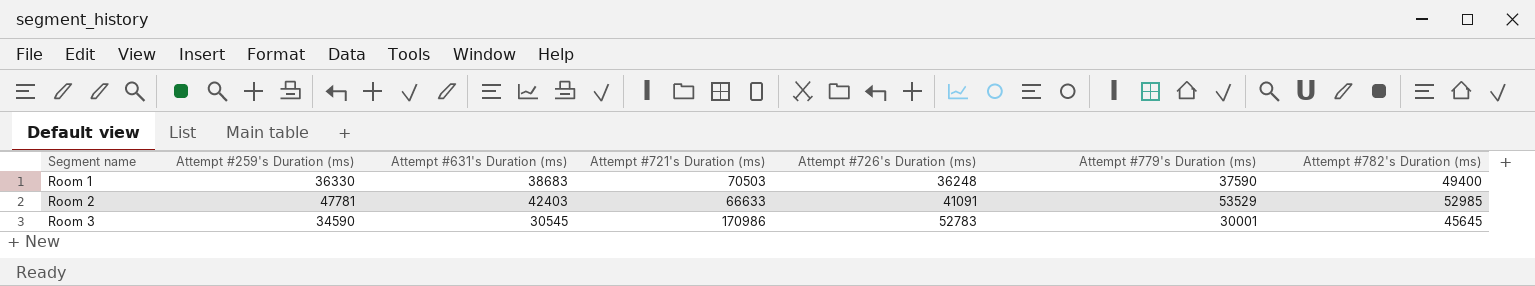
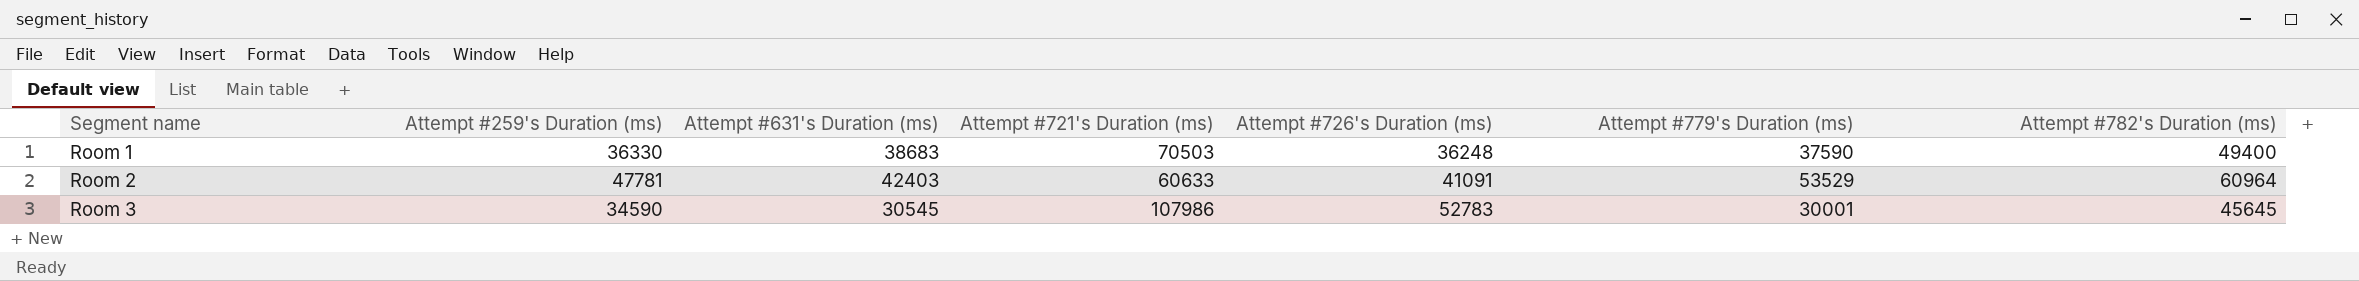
Room 2 | Attempt #721's Duration (ms): 66633 -> 60633
Room 2 | Attempt #782's Duration (ms): 52985 -> 60964
Room 3 | Attempt #721's Duration (ms): 170986 -> 107986

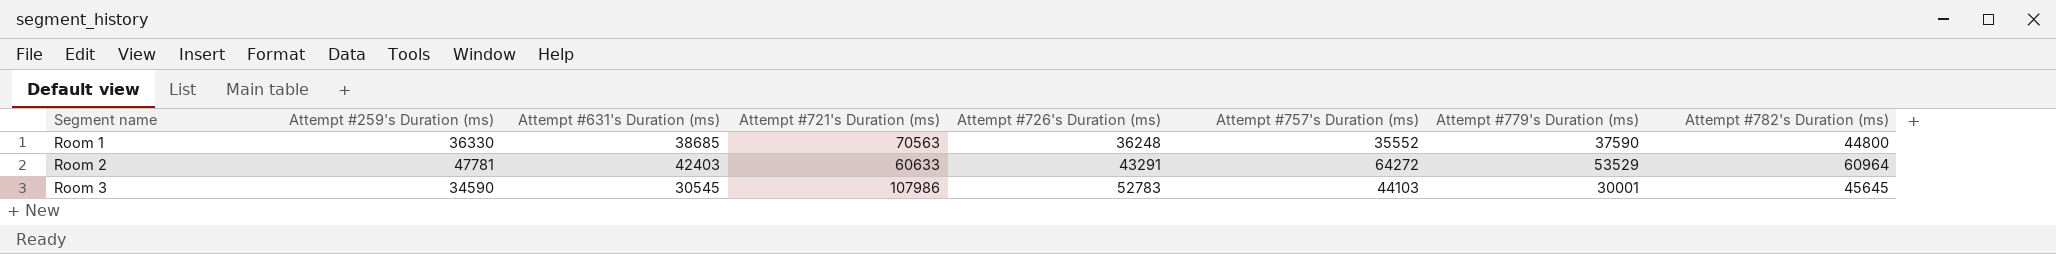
column Attempt #757's Duration (ms) | position: none -> 6
Room 1 | Attempt #631's Duration (ms): 38683 -> 38685
Room 1 | Attempt #721's Duration (ms): 70503 -> 70563
Room 1 | Attempt #782's Duration (ms): 49400 -> 44800
Room 2 | Attempt #726's Duration (ms): 41091 -> 43291

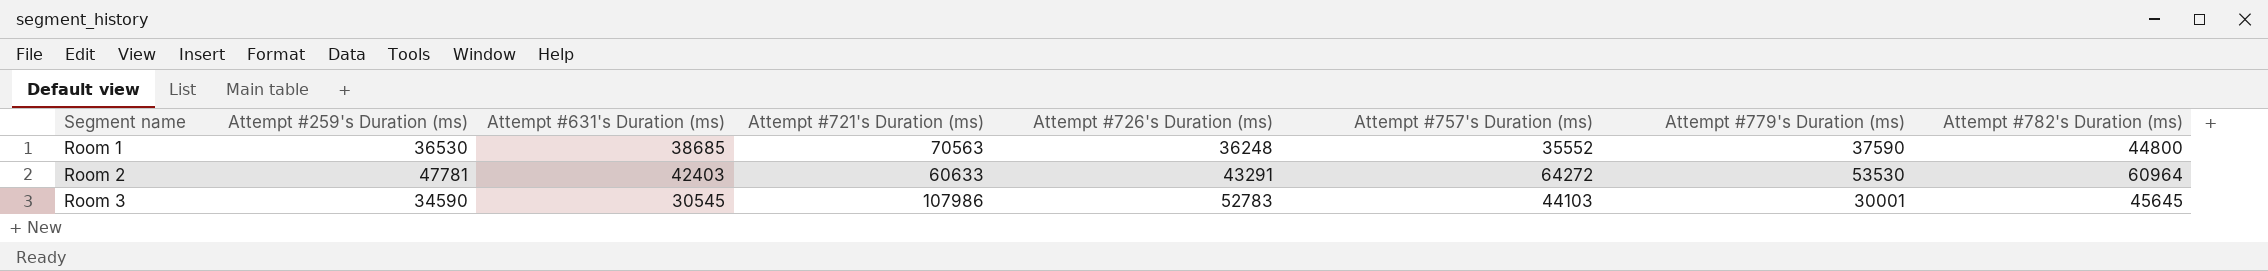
Room 1 | Attempt #259's Duration (ms): 36330 -> 36530
Room 2 | Attempt #779's Duration (ms): 53529 -> 53530

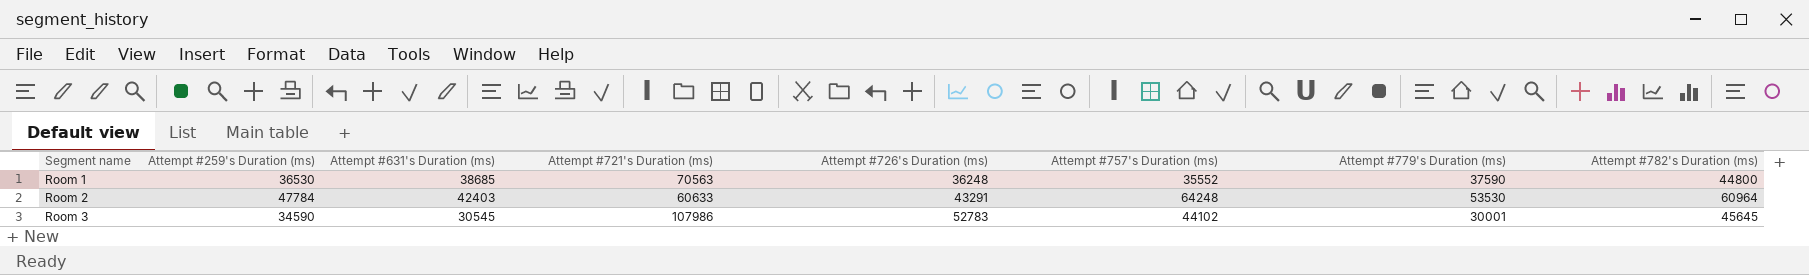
Room 2 | Attempt #259's Duration (ms): 47781 -> 47784
Room 2 | Attempt #757's Duration (ms): 64272 -> 64248
Room 3 | Attempt #757's Duration (ms): 44103 -> 44102

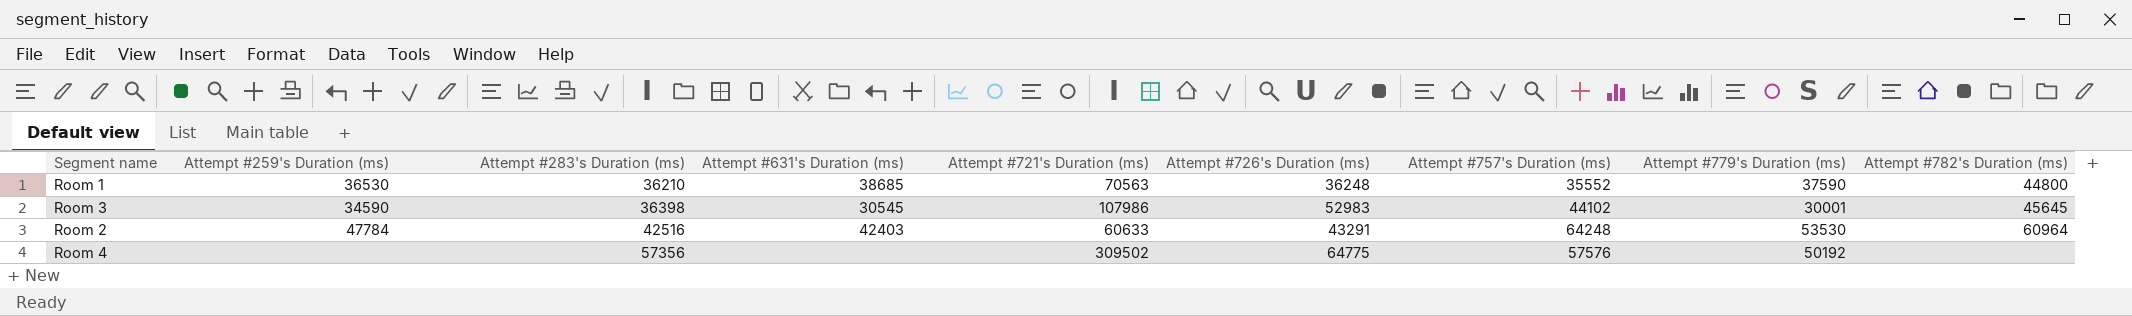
row order: Segment name ascending -> Attempt #283's Duration (ms) ascending
column Attempt #283's Duration (ms) | position: none -> 3
Room 3 | Attempt #726's Duration (ms): 52783 -> 52983
row Room 4: none -> none | 57356 | none | 309502 | 64775 | 57576 | 50192 | none

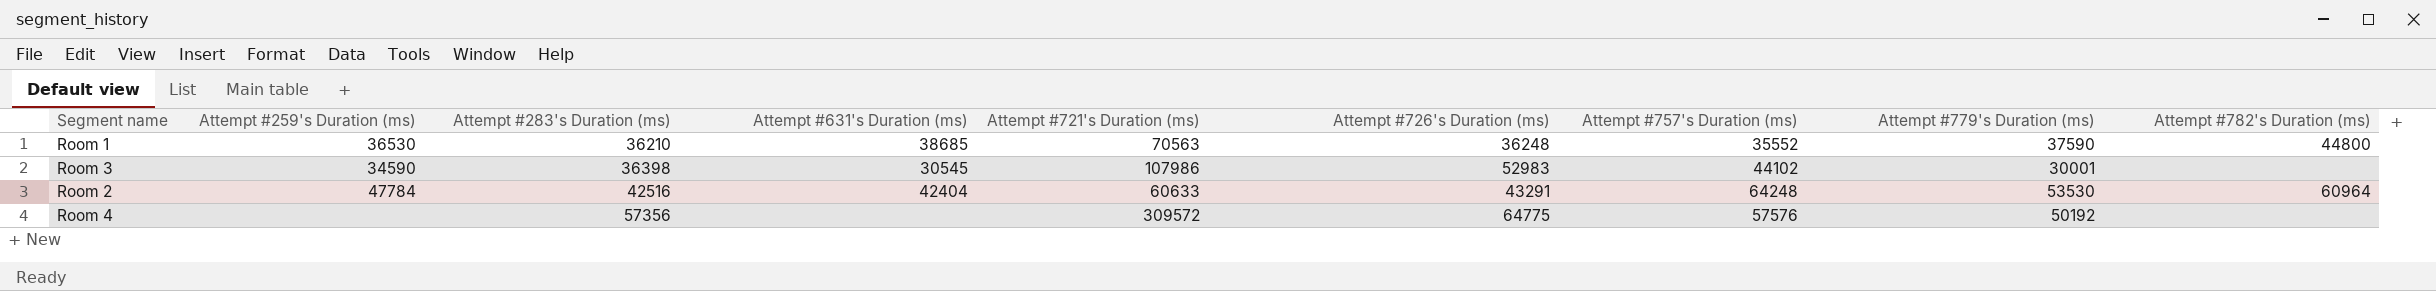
Room 3 | Attempt #782's Duration (ms): 45645 -> none
Room 2 | Attempt #631's Duration (ms): 42403 -> 42404
Room 4 | Attempt #721's Duration (ms): 309502 -> 309572

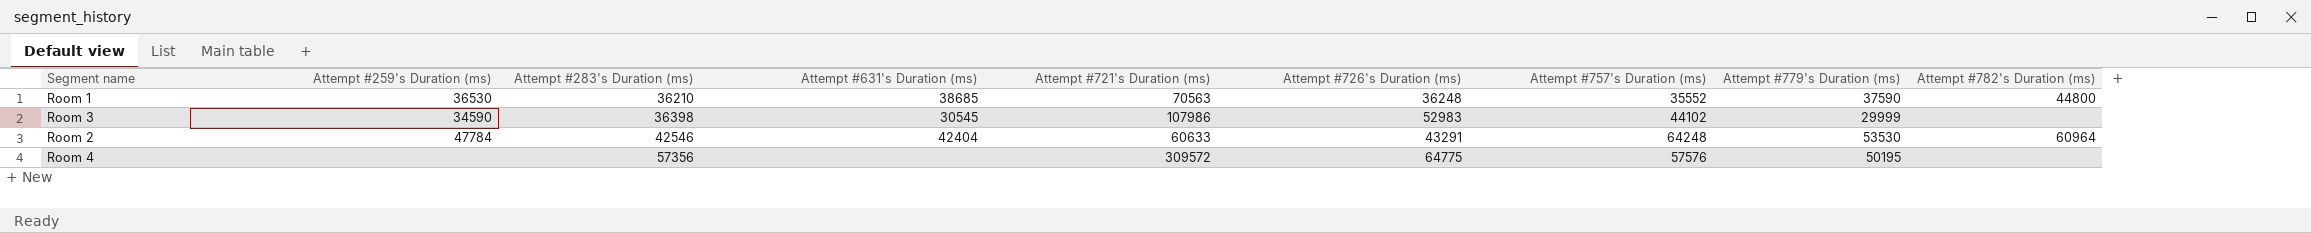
Room 3 | Attempt #779's Duration (ms): 30001 -> 29999
Room 2 | Attempt #283's Duration (ms): 42516 -> 42546
Room 4 | Attempt #779's Duration (ms): 50192 -> 50195

